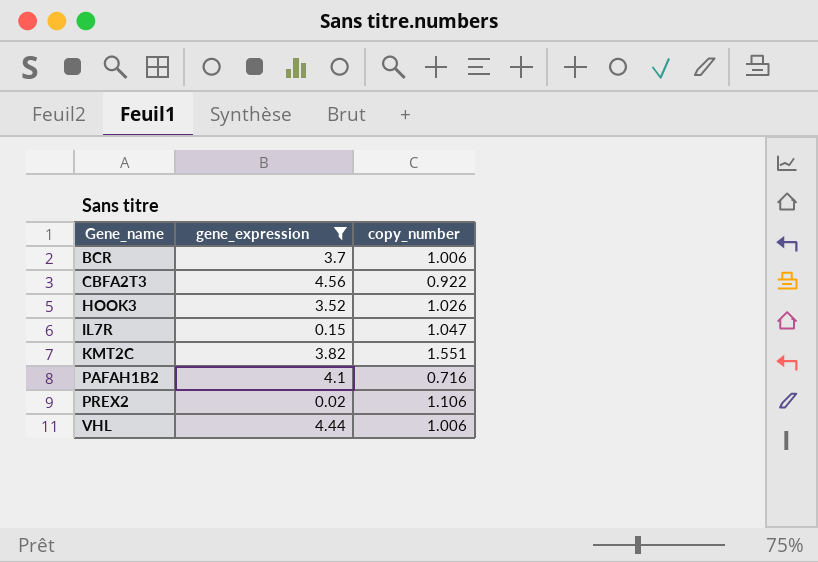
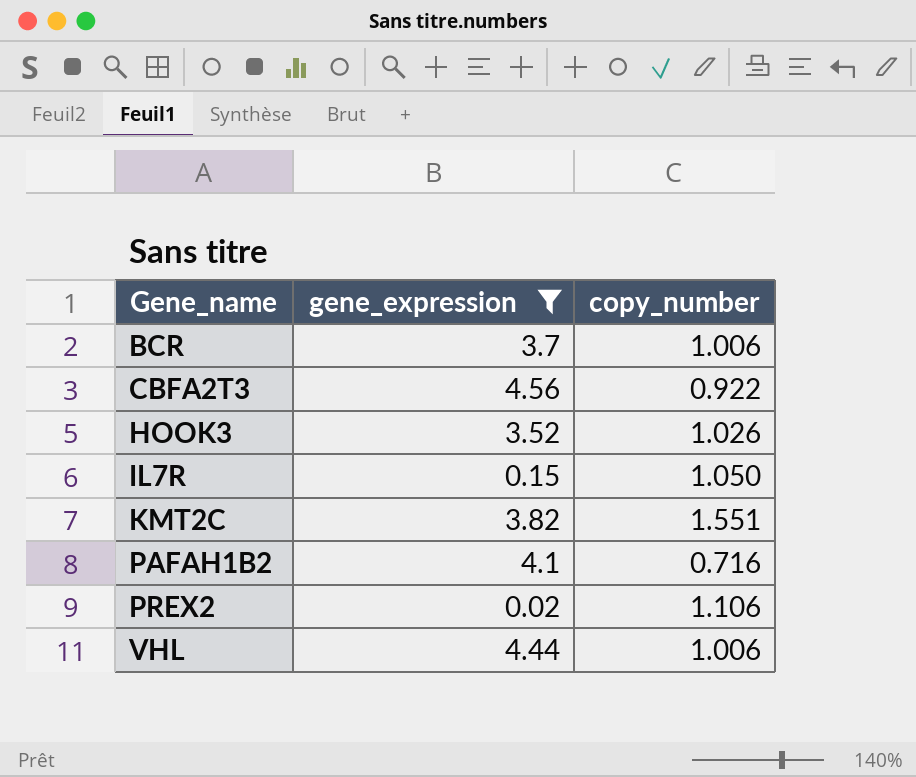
IL7R | copy_number: 1.047 -> 1.050

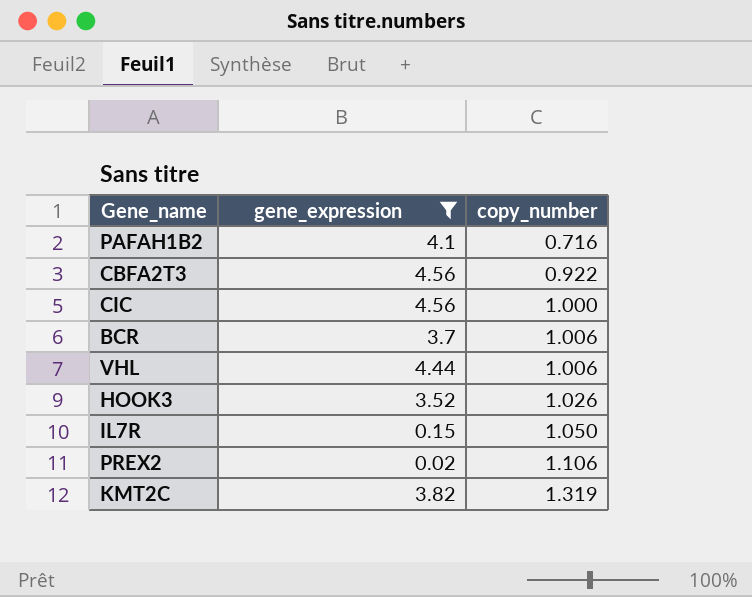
row order: Gene_name ascending -> copy_number ascending
row CIC: none -> 4.56 | 1.000
KMT2C | copy_number: 1.551 -> 1.319

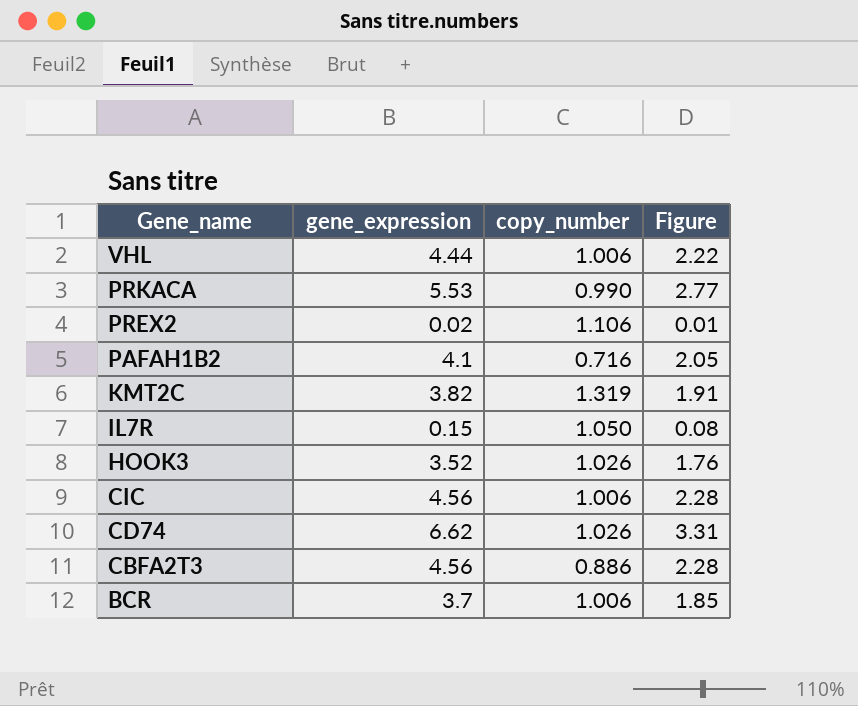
filter: gene_expression <= 4.56 -> none
row order: copy_number ascending -> Gene_name descending
column Figure | formula: none -> [gene_expression] * 0.5
CIC | copy_number: 1.000 -> 1.006
CBFA2T3 | copy_number: 0.922 -> 0.886

